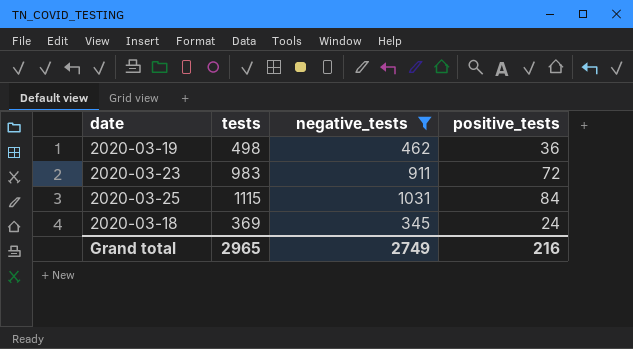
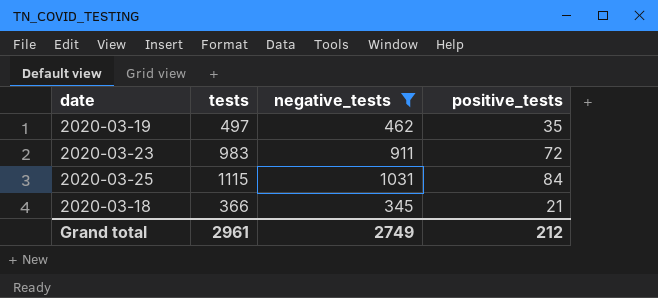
2020-03-19 | tests: 498 -> 497
2020-03-19 | positive_tests: 36 -> 35
2020-03-18 | tests: 369 -> 366
2020-03-18 | positive_tests: 24 -> 21
Grand total | tests: 2965 -> 2961
Grand total | positive_tests: 216 -> 212

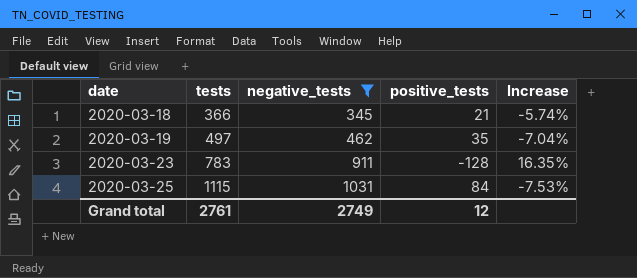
row order: none -> date ascending
column Increase | formula: none -> ([negative_tests] - [tests]) / [tests]
2020-03-23 | tests: 983 -> 783
2020-03-23 | positive_tests: 72 -> -128
Grand total | tests: 2961 -> 2761
Grand total | positive_tests: 212 -> 12

